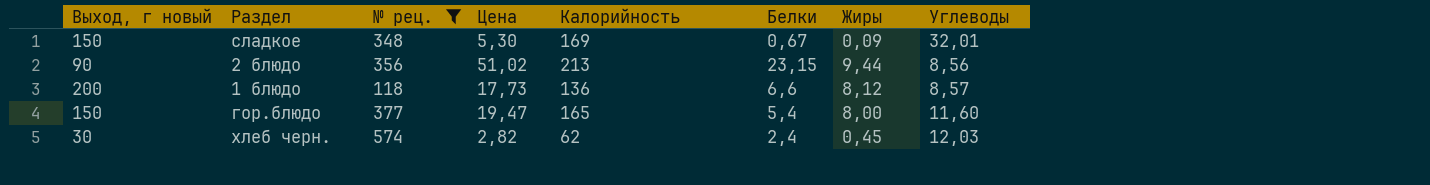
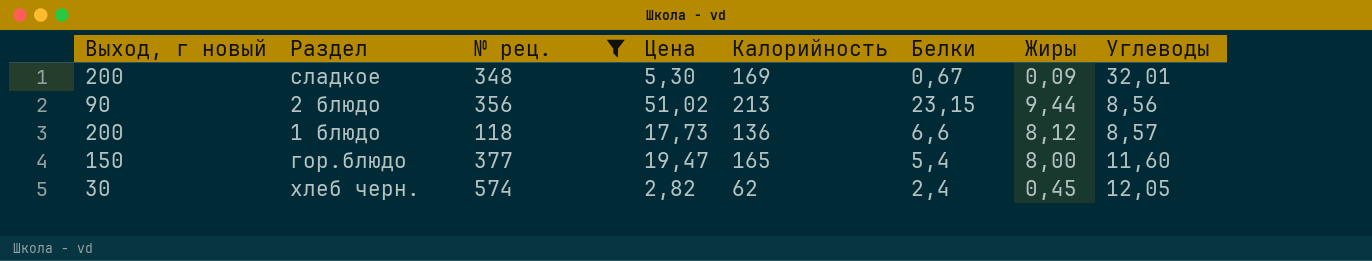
сладкое | Выход, г новый: 150 -> 200
хлеб черн. | Углеводы: 12,03 -> 12,05

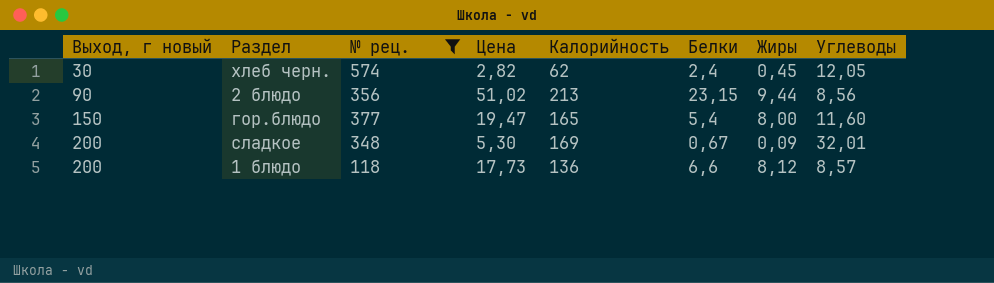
row order: none -> Выход, г новый ascending

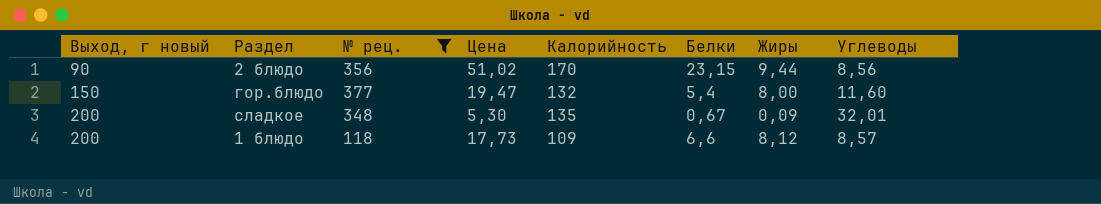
row хлеб черн.: 30 | 574 | 2,82 | 62 | 2,4 | 0,45 | 12,05 -> none
2 блюдо | Калорийность: 213 -> 170
гор.блюдо | Калорийность: 165 -> 132
сладкое | Калорийность: 169 -> 135
1 блюдо | Калорийность: 136 -> 109

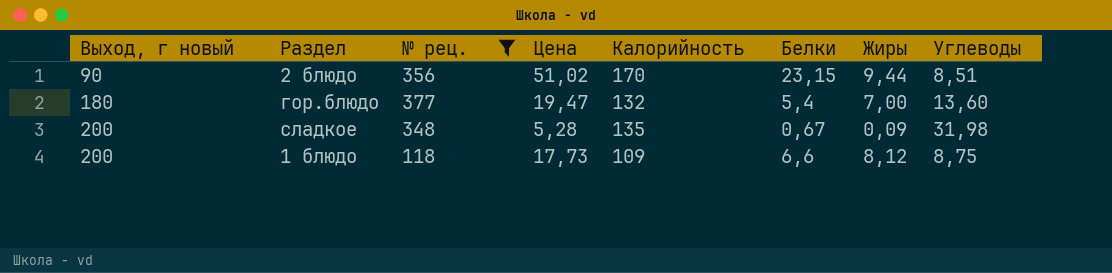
2 блюдо | Углеводы: 8,56 -> 8,51
гор.блюдо | Выход, г новый: 150 -> 180
гор.блюдо | Жиры: 8,00 -> 7,00
гор.блюдо | Углеводы: 11,60 -> 13,60
сладкое | Цена: 5,30 -> 5,28
сладкое | Углеводы: 32,01 -> 31,98
1 блюдо | Углеводы: 8,57 -> 8,75

